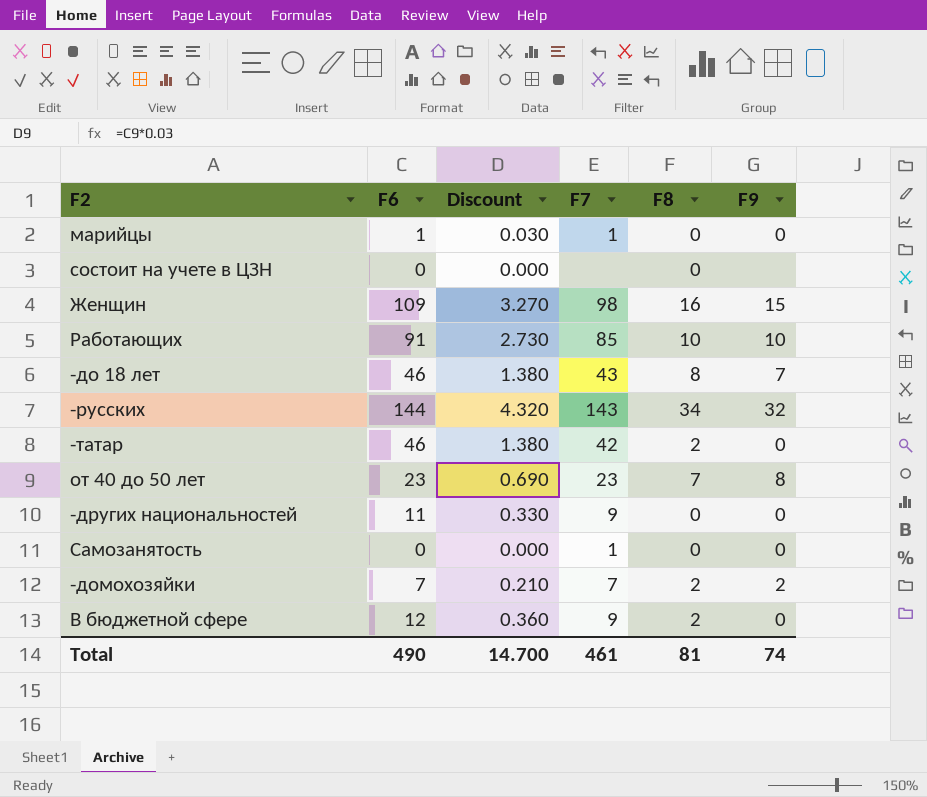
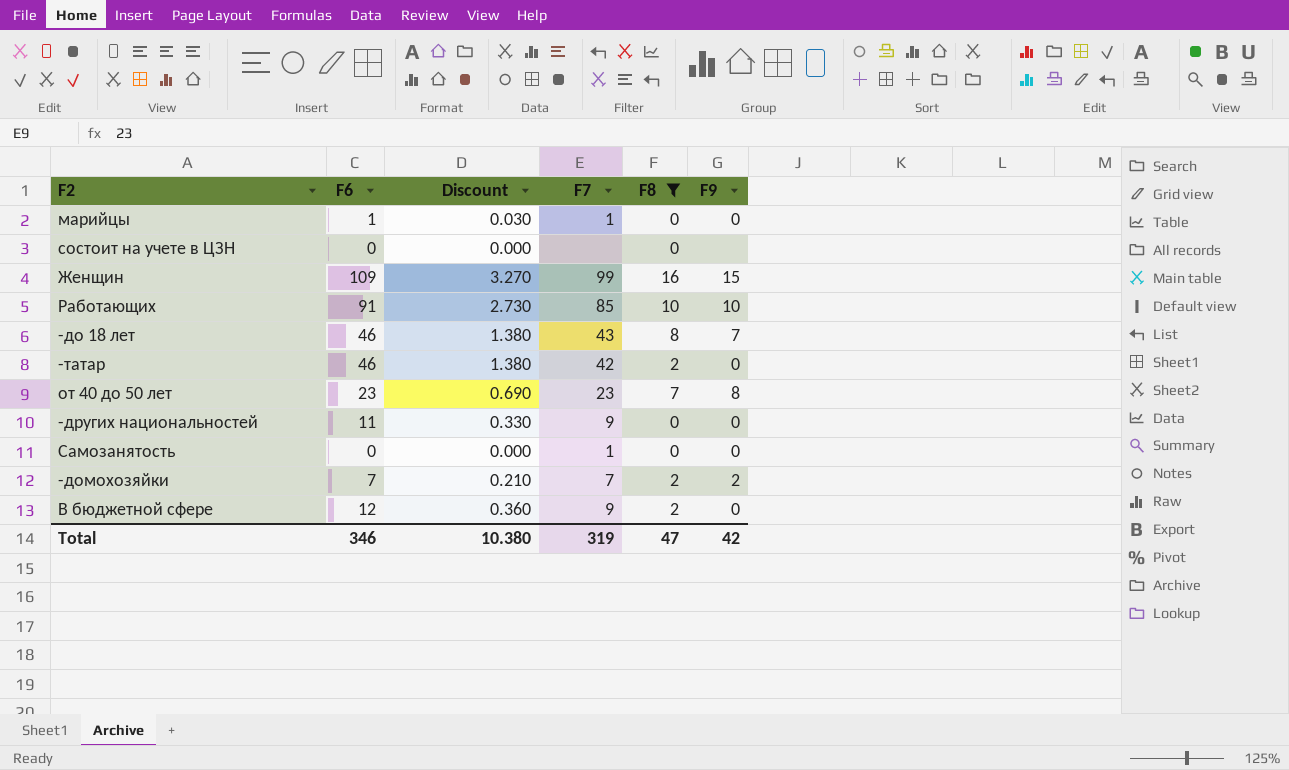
filter: none -> F8 != 34
Женщин | F7: 98 -> 99
Total | F6: 490 -> 346
Total | Discount: 14.700 -> 10.380
Total | F7: 461 -> 319
Total | F8: 81 -> 47
Total | F9: 74 -> 42

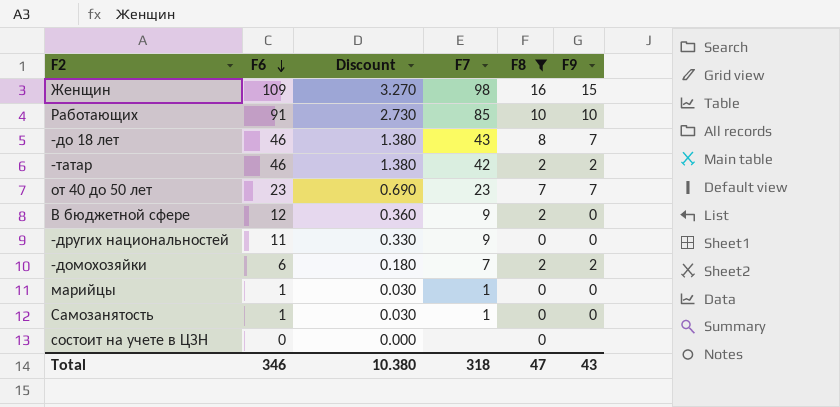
row order: none -> F6 descending
Женщин | F7: 99 -> 98
-татар | F9: 0 -> 2
от 40 до 50 лет | F9: 8 -> 7
-домохозяйки | F6: 7 -> 6
-домохозяйки | Discount: 0.210 -> 0.180
Самозанятость | F6: 0 -> 1
Самозанятость | Discount: 0.000 -> 0.030
Total | F7: 319 -> 318
Total | F9: 42 -> 43

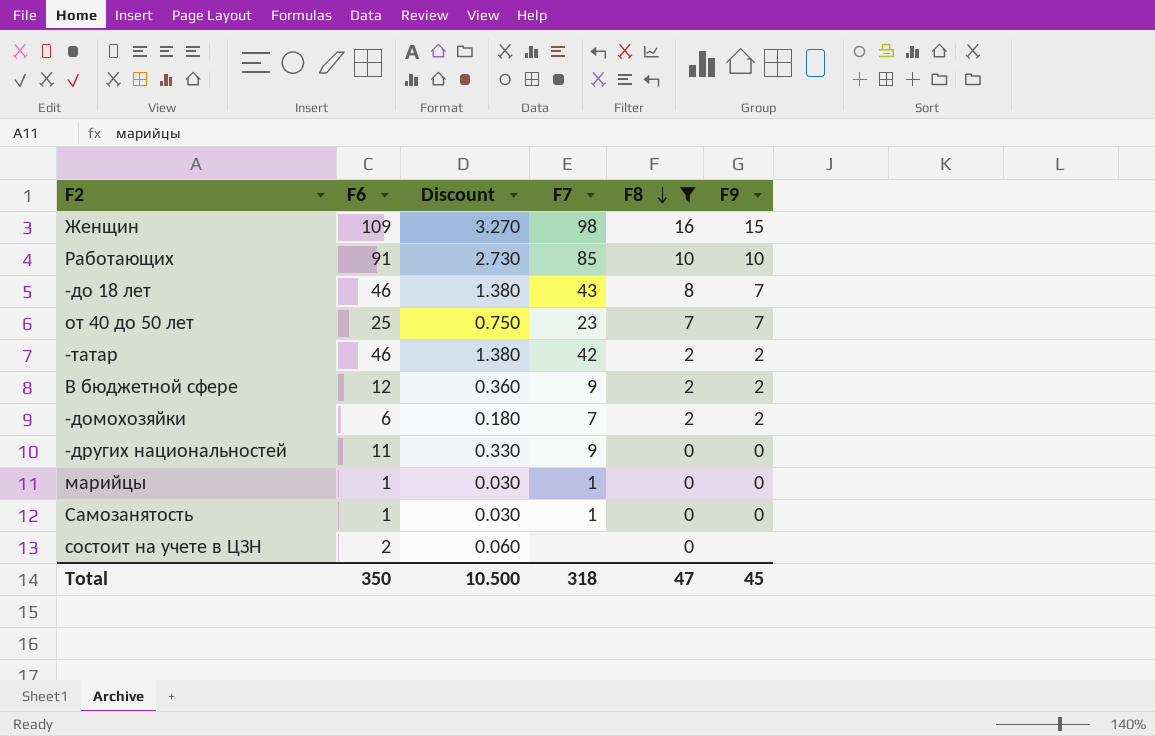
row order: F6 descending -> F8 descending
от 40 до 50 лет | F6: 23 -> 25
от 40 до 50 лет | Discount: 0.690 -> 0.750
В бюджетной сфере | F9: 0 -> 2
состоит на учете в ЦЗН | F6: 0 -> 2
состоит на учете в ЦЗН | Discount: 0.000 -> 0.060
Total | F6: 346 -> 350
Total | Discount: 10.380 -> 10.500
Total | F9: 43 -> 45

